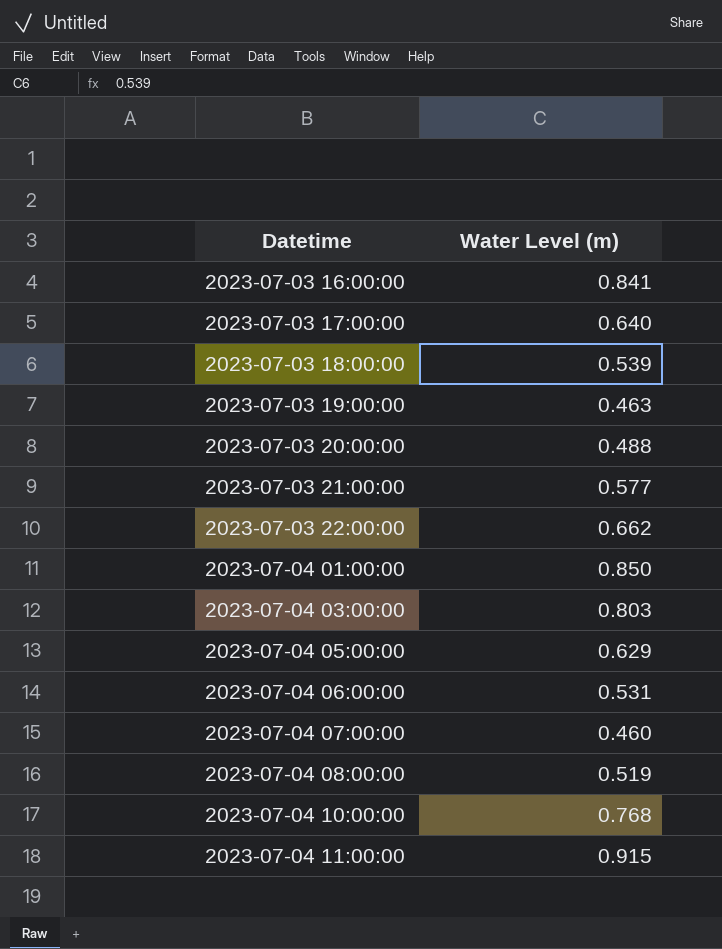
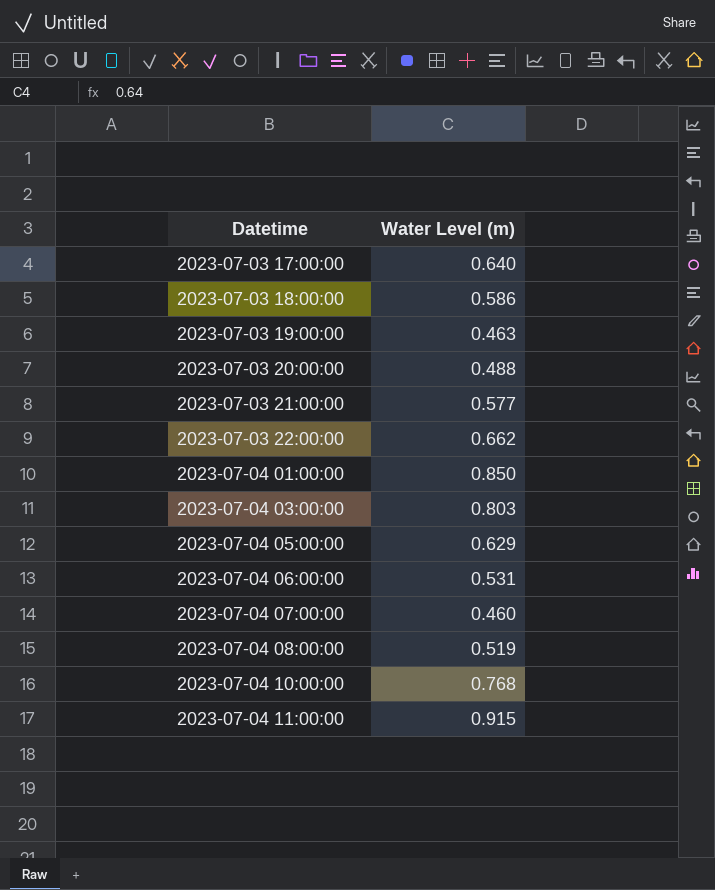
row 2023-07-03 16:00:00: 0.841 -> none
2023-07-03 18:00:00 | Water Level (m): 0.539 -> 0.586

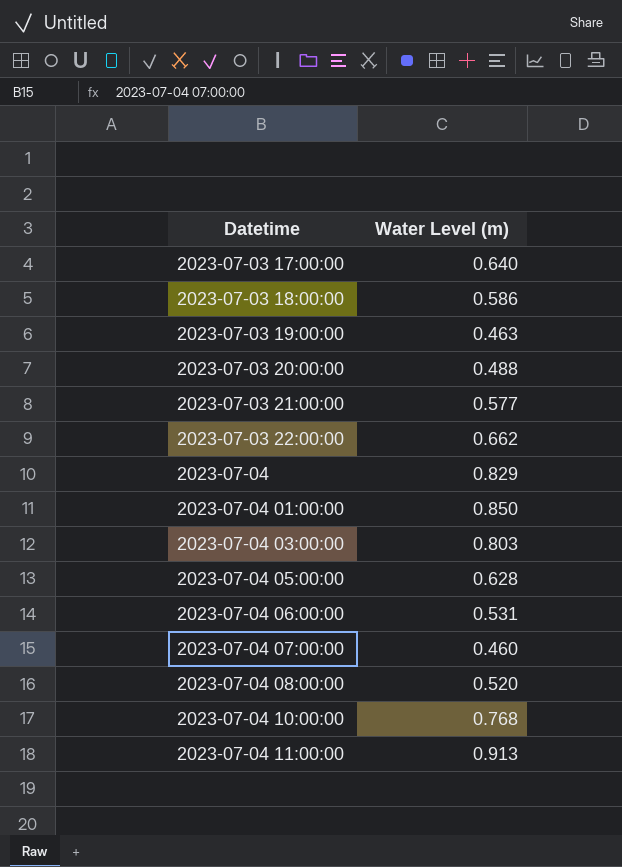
row 2023-07-04: none -> 0.829
2023-07-04 05:00:00 | Water Level (m): 0.629 -> 0.628
2023-07-04 08:00:00 | Water Level (m): 0.519 -> 0.520
2023-07-04 11:00:00 | Water Level (m): 0.915 -> 0.913

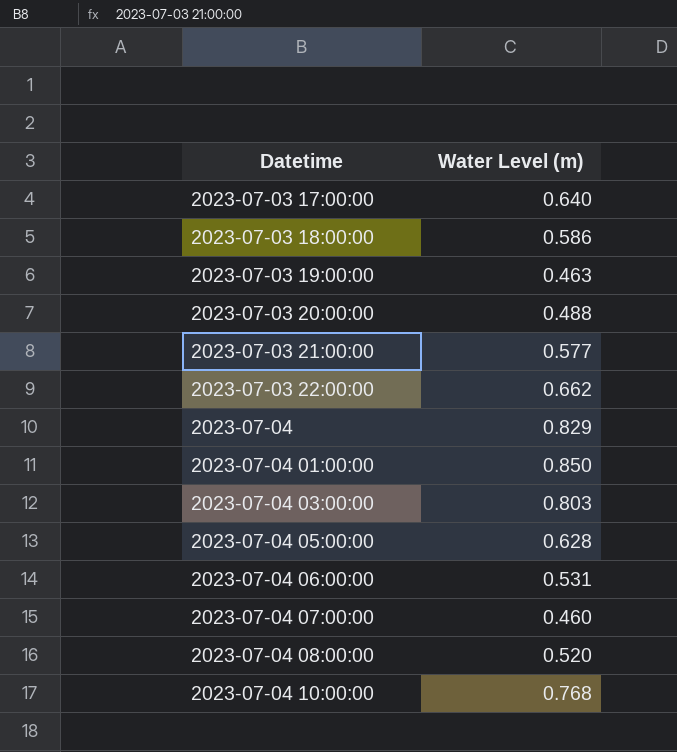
row 2023-07-04 11:00:00: 0.913 -> none

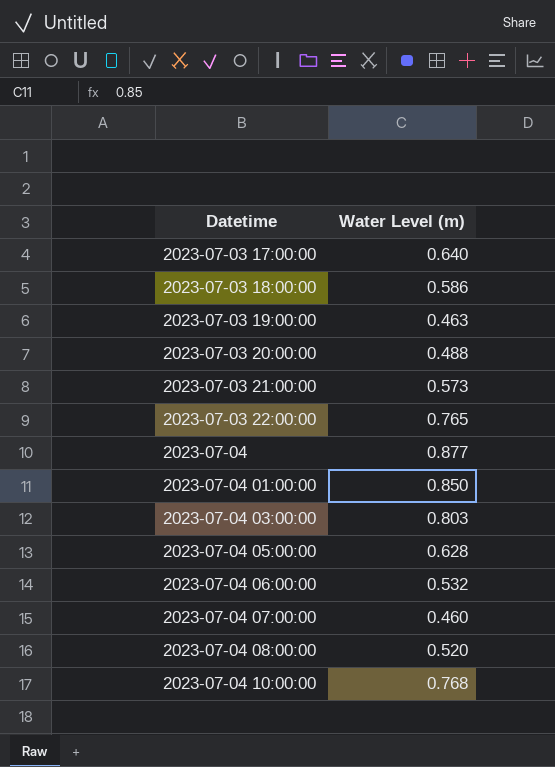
2023-07-03 21:00:00 | Water Level (m): 0.577 -> 0.573
2023-07-03 22:00:00 | Water Level (m): 0.662 -> 0.765
2023-07-04 | Water Level (m): 0.829 -> 0.877
2023-07-04 06:00:00 | Water Level (m): 0.531 -> 0.532

